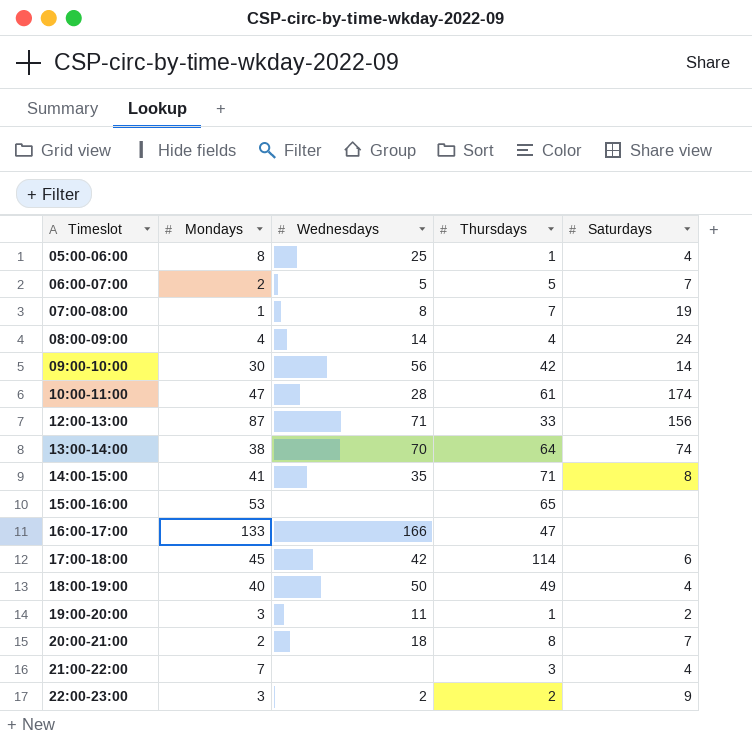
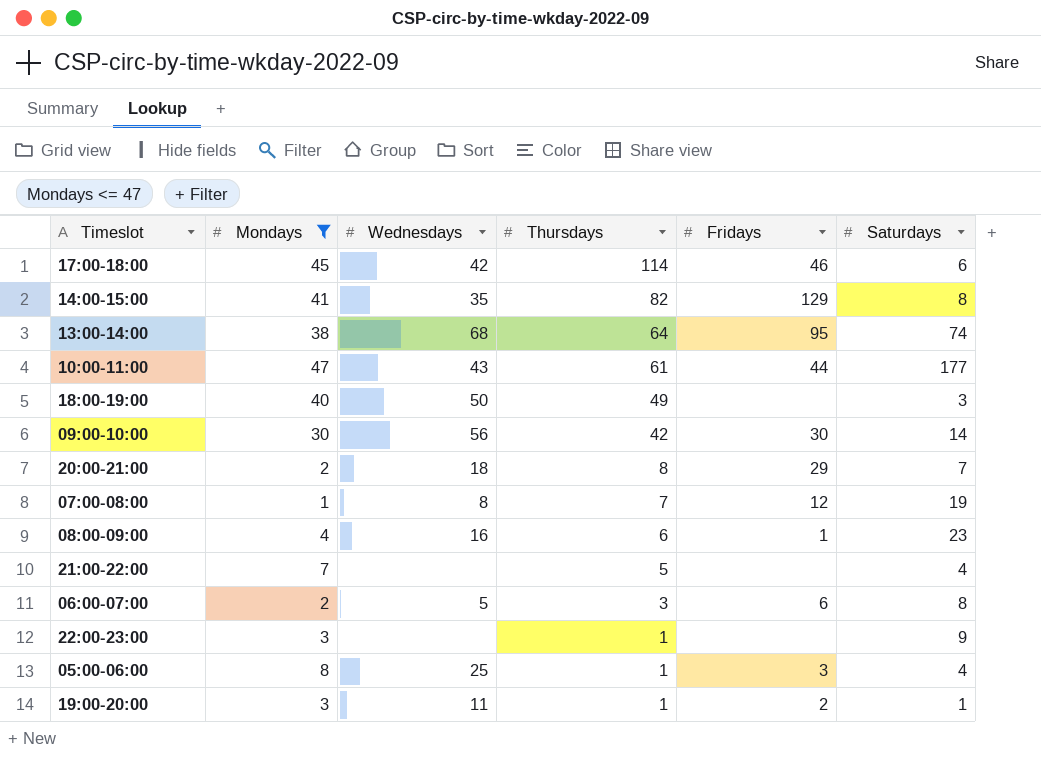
filter: none -> Mondays <= 47
row order: Timeslot ascending -> Thursdays descending
column Fridays | position: none -> 5
14:00-15:00 | Thursdays: 71 -> 82
13:00-14:00 | Wednesdays: 70 -> 68
10:00-11:00 | Wednesdays: 28 -> 43
10:00-11:00 | Saturdays: 174 -> 177
18:00-19:00 | Saturdays: 4 -> 3
08:00-09:00 | Wednesdays: 14 -> 16
08:00-09:00 | Thursdays: 4 -> 6
08:00-09:00 | Saturdays: 24 -> 23
21:00-22:00 | Thursdays: 3 -> 5
06:00-07:00 | Thursdays: 5 -> 3
06:00-07:00 | Saturdays: 7 -> 8
22:00-23:00 | Wednesdays: 2 -> none
22:00-23:00 | Thursdays: 2 -> 1
19:00-20:00 | Saturdays: 2 -> 1

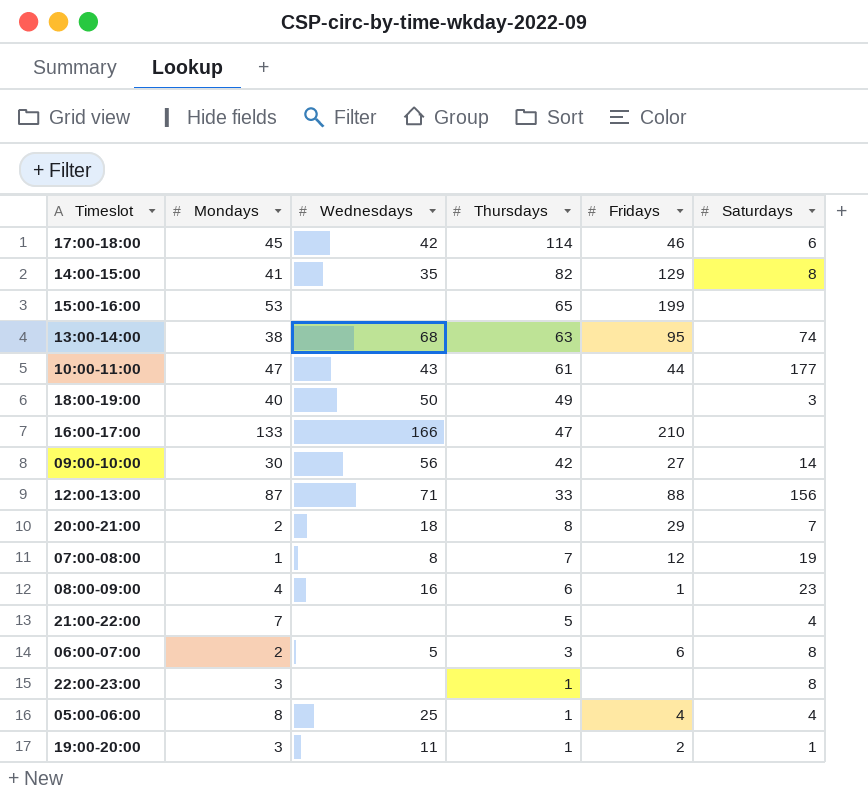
filter: Mondays <= 47 -> none
13:00-14:00 | Thursdays: 64 -> 63
09:00-10:00 | Fridays: 30 -> 27
22:00-23:00 | Saturdays: 9 -> 8
05:00-06:00 | Fridays: 3 -> 4

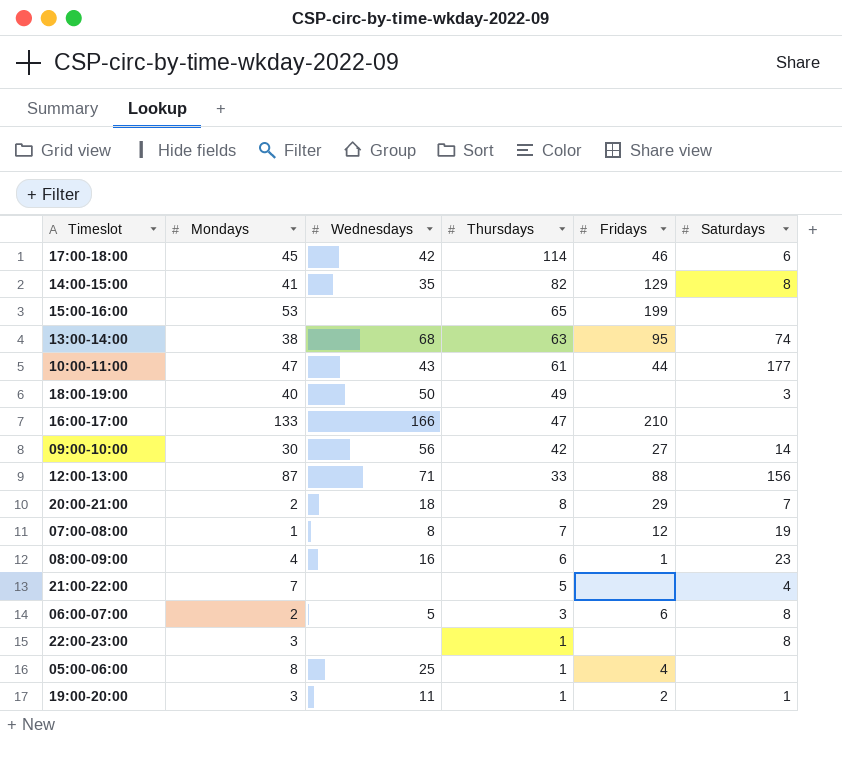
05:00-06:00 | Saturdays: 4 -> none

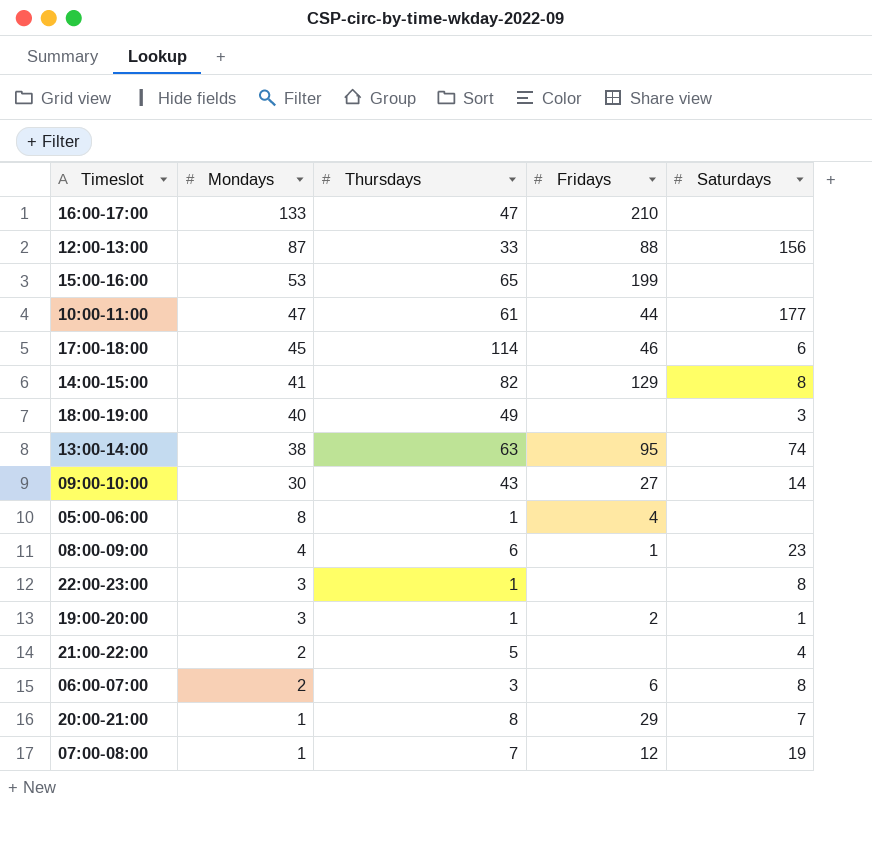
row order: Thursdays descending -> Mondays descending
column Wednesdays | position: 3 -> none
09:00-10:00 | Thursdays: 42 -> 43
21:00-22:00 | Mondays: 7 -> 2
20:00-21:00 | Mondays: 2 -> 1

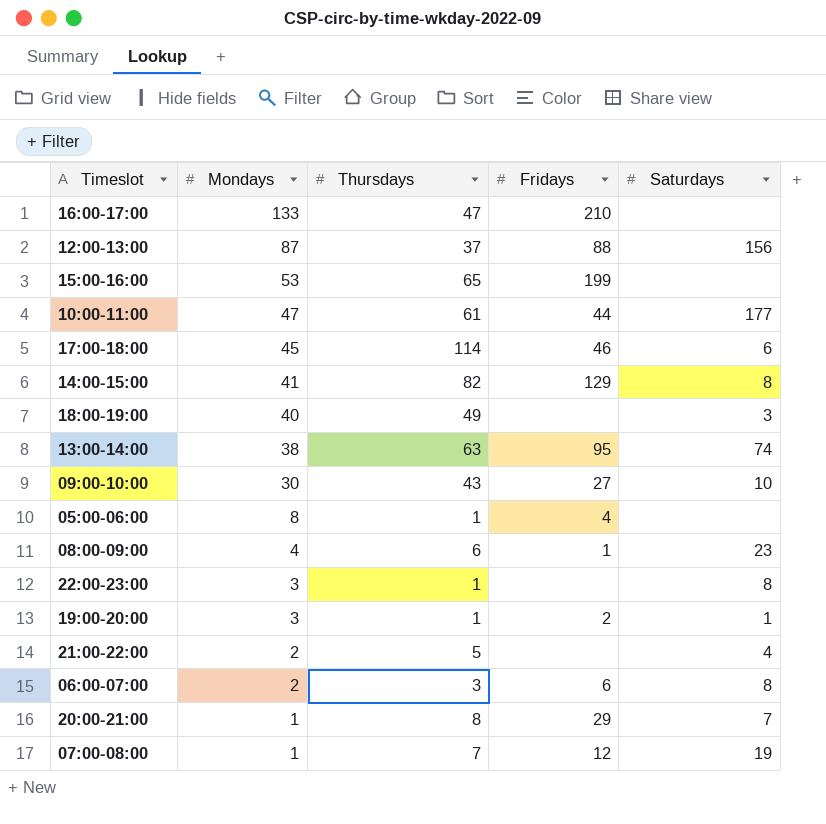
12:00-13:00 | Thursdays: 33 -> 37
09:00-10:00 | Saturdays: 14 -> 10

